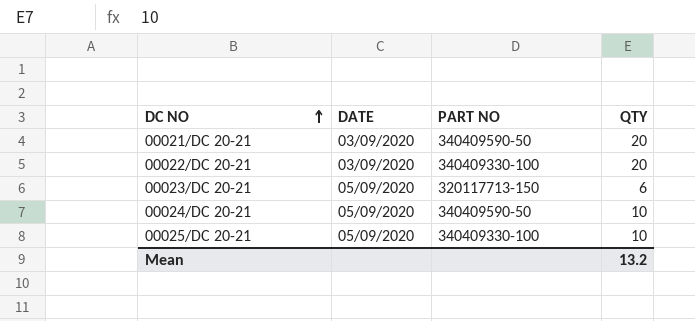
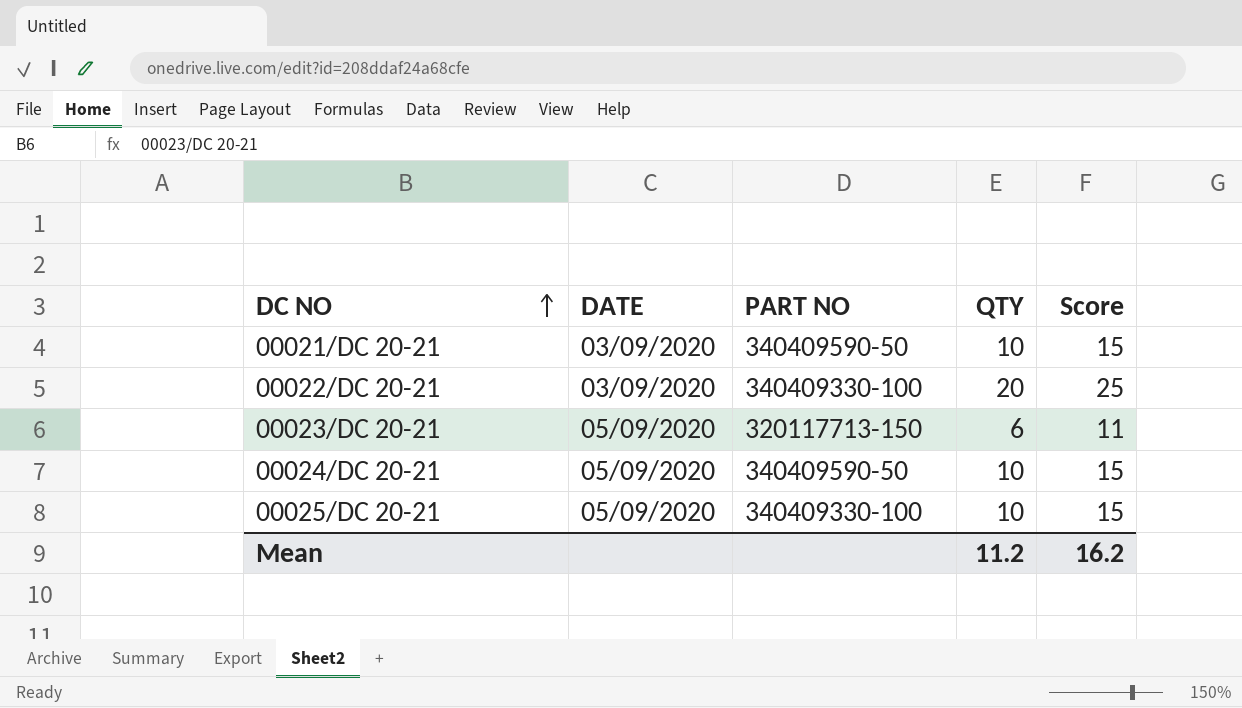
column Score | formula: none -> [QTY] + 5
00021/DC 20-21 | QTY: 20 -> 10
Mean | QTY: 13.2 -> 11.2

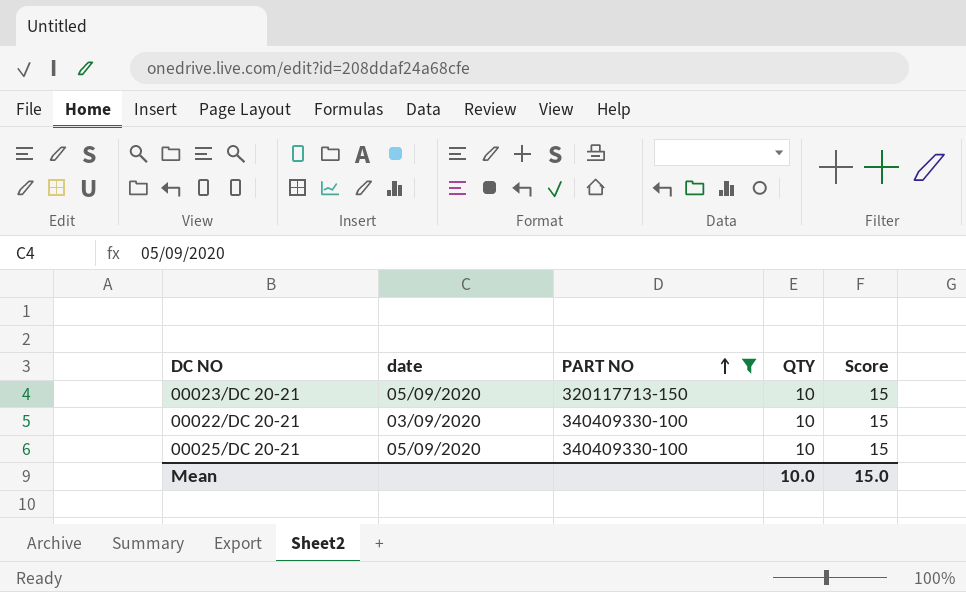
filter: none -> PART NO != 340409590-50
row order: DC NO ascending -> PART NO ascending
column name: DATE -> date
00023/DC 20-21 | QTY: 6 -> 10
00023/DC 20-21 | Score: 11 -> 15
00022/DC 20-21 | QTY: 20 -> 10
00022/DC 20-21 | Score: 25 -> 15
Mean | QTY: 11.2 -> 10.0
Mean | Score: 16.2 -> 15.0

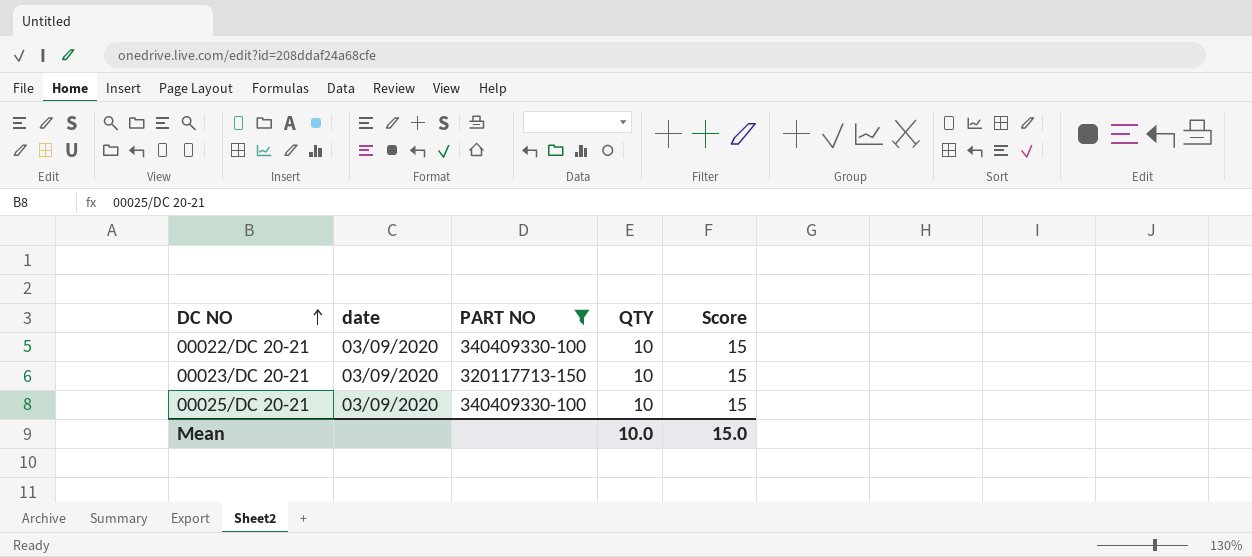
row order: PART NO ascending -> DC NO ascending
00023/DC 20-21 | date: 05/09/2020 -> 03/09/2020
00025/DC 20-21 | date: 05/09/2020 -> 03/09/2020

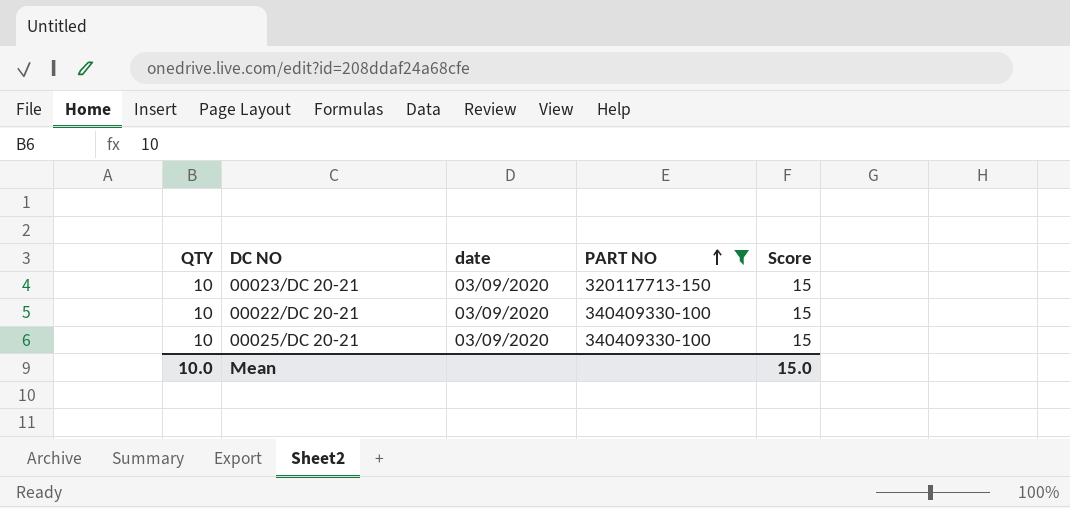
row order: DC NO ascending -> PART NO ascending
column QTY | position: 4 -> 1

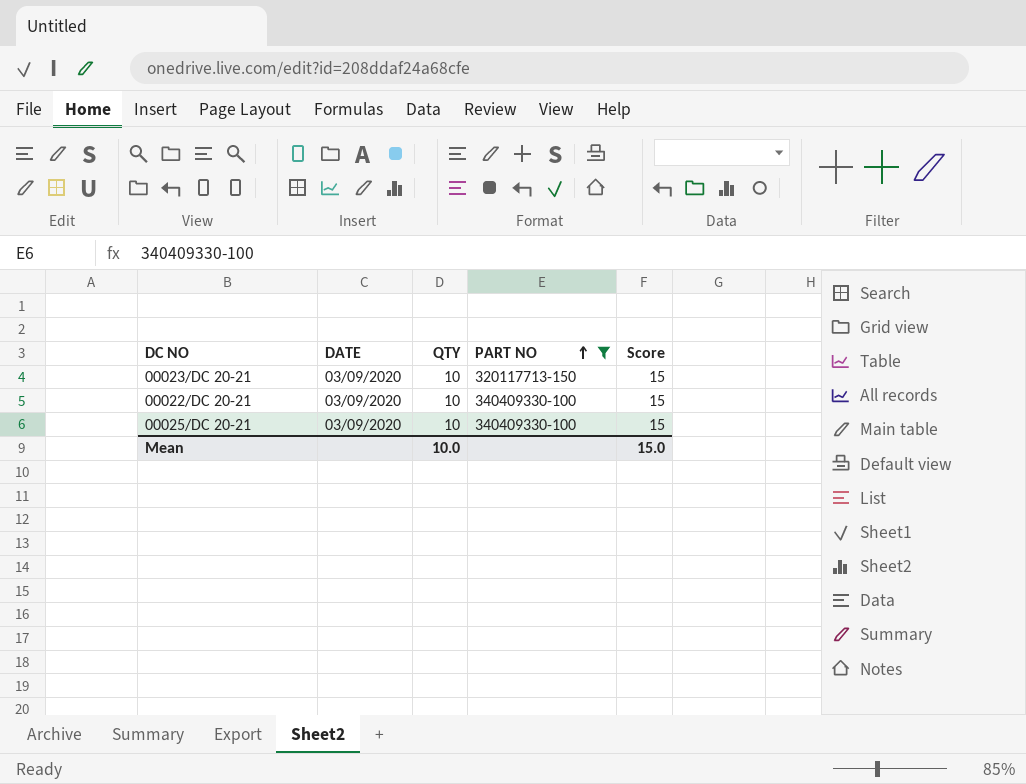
column name: date -> DATE
column QTY | position: 1 -> 3

